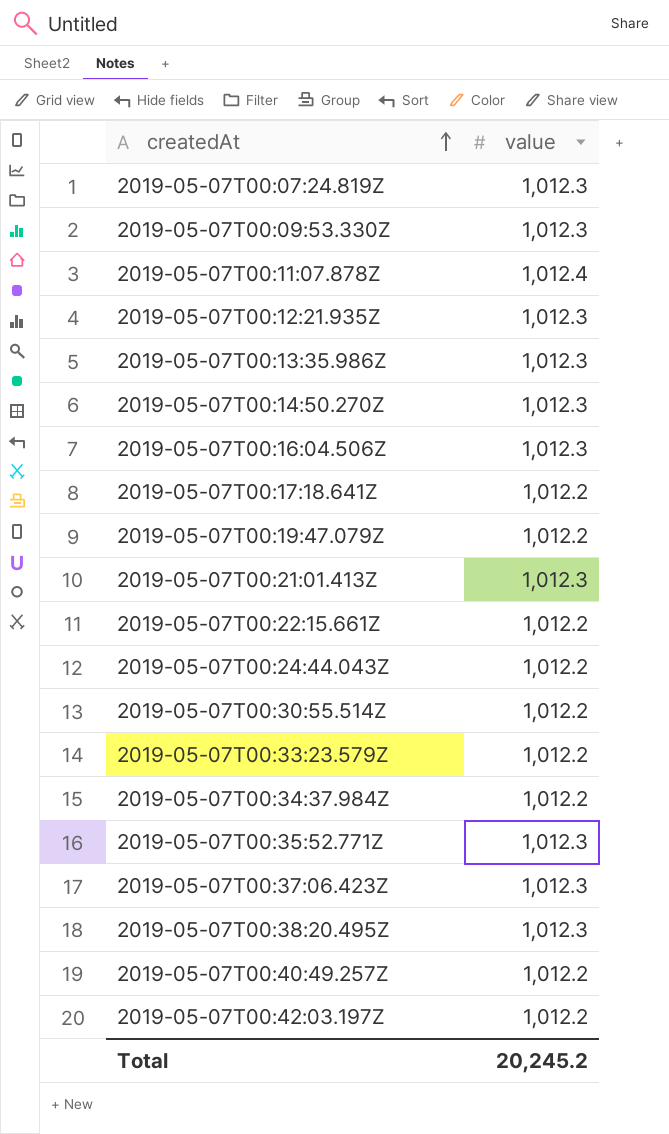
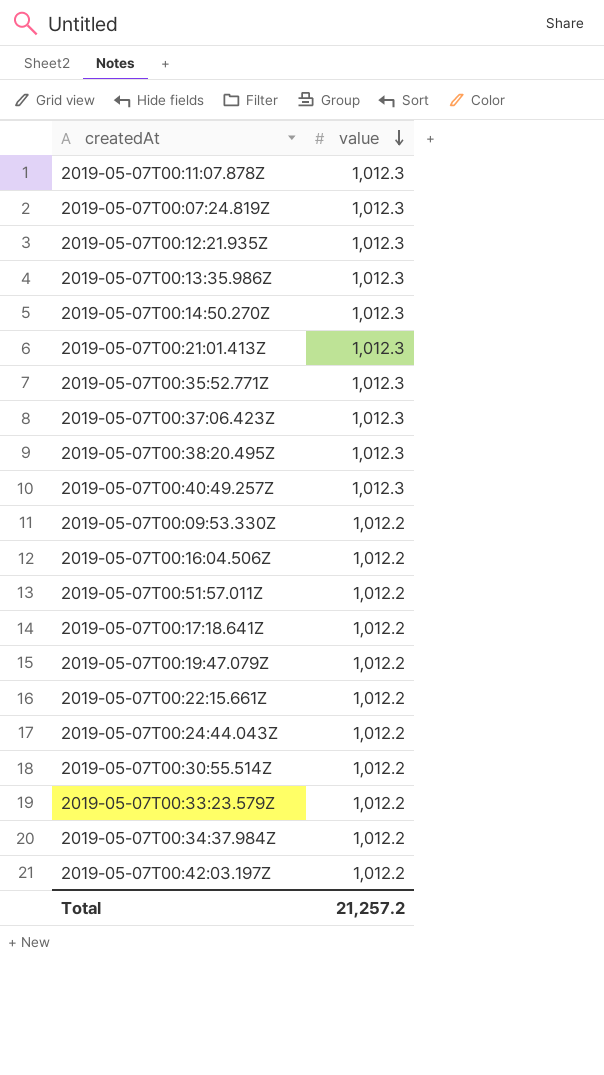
row order: createdAt ascending -> value descending
2019-05-07T00:11:07.878Z | value: 1,012.4 -> 1,012.3
2019-05-07T00:40:49.257Z | value: 1,012.2 -> 1,012.3
2019-05-07T00:09:53.330Z | value: 1,012.3 -> 1,012.2
2019-05-07T00:16:04.506Z | value: 1,012.3 -> 1,012.2
row 2019-05-07T00:51:57.011Z: none -> 1,012.2
Total | value: 20,245.2 -> 21,257.2

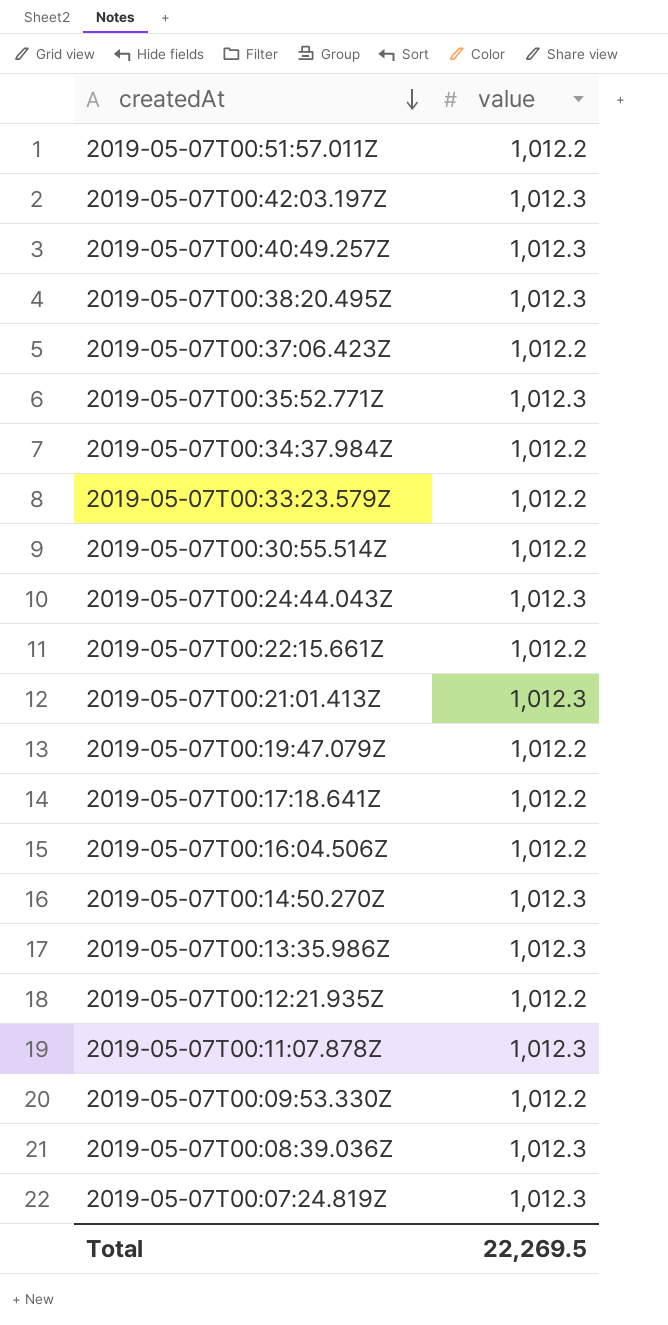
row order: value descending -> createdAt descending
2019-05-07T00:42:03.197Z | value: 1,012.2 -> 1,012.3
2019-05-07T00:37:06.423Z | value: 1,012.3 -> 1,012.2
2019-05-07T00:24:44.043Z | value: 1,012.2 -> 1,012.3
2019-05-07T00:12:21.935Z | value: 1,012.3 -> 1,012.2
row 2019-05-07T00:08:39.036Z: none -> 1,012.3
Total | value: 21,257.2 -> 22,269.5

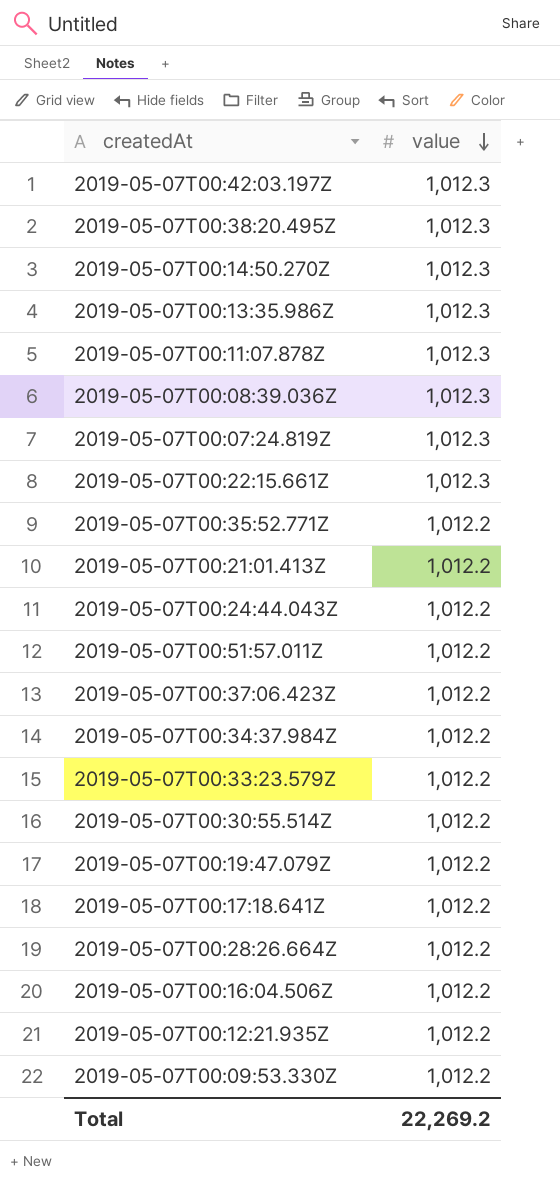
row order: createdAt descending -> value descending
row 2019-05-07T00:40:49.257Z: 1,012.3 -> none
2019-05-07T00:22:15.661Z | value: 1,012.2 -> 1,012.3
2019-05-07T00:35:52.771Z | value: 1,012.3 -> 1,012.2
2019-05-07T00:21:01.413Z | value: 1,012.3 -> 1,012.2
2019-05-07T00:24:44.043Z | value: 1,012.3 -> 1,012.2
row 2019-05-07T00:28:26.664Z: none -> 1,012.2
Total | value: 22,269.5 -> 22,269.2

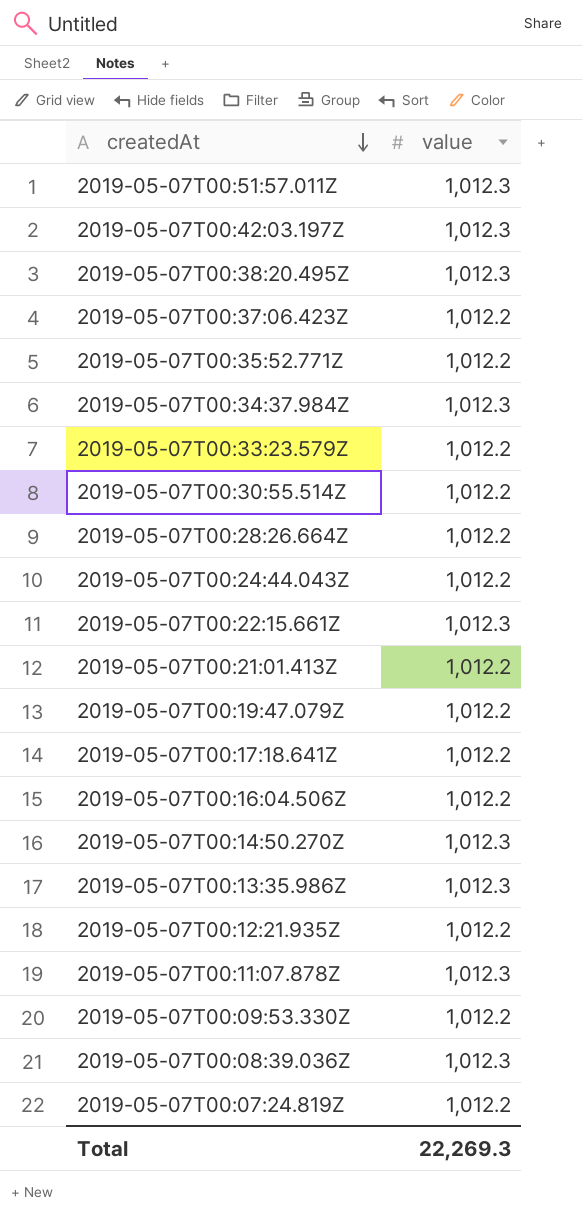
row order: value descending -> createdAt descending
2019-05-07T00:51:57.011Z | value: 1,012.2 -> 1,012.3
2019-05-07T00:34:37.984Z | value: 1,012.2 -> 1,012.3
2019-05-07T00:07:24.819Z | value: 1,012.3 -> 1,012.2
Total | value: 22,269.2 -> 22,269.3

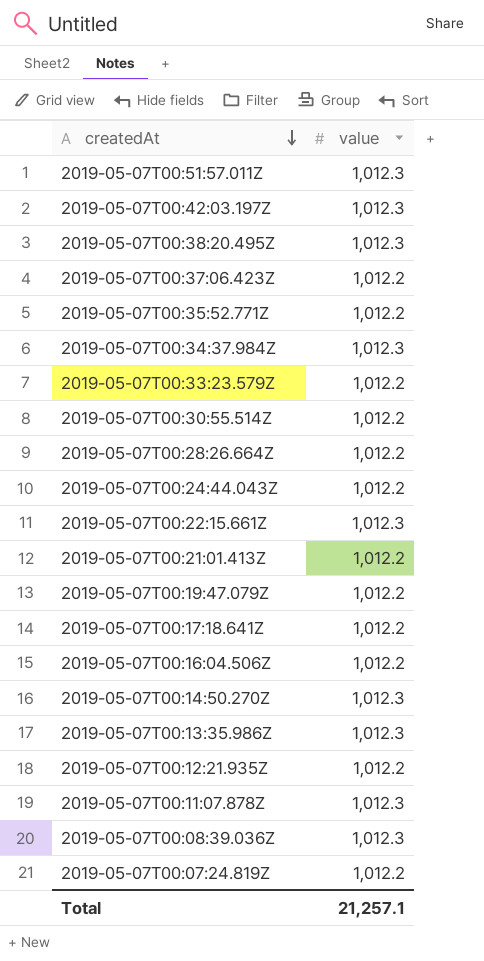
row 2019-05-07T00:09:53.330Z: 1,012.2 -> none
Total | value: 22,269.3 -> 21,257.1

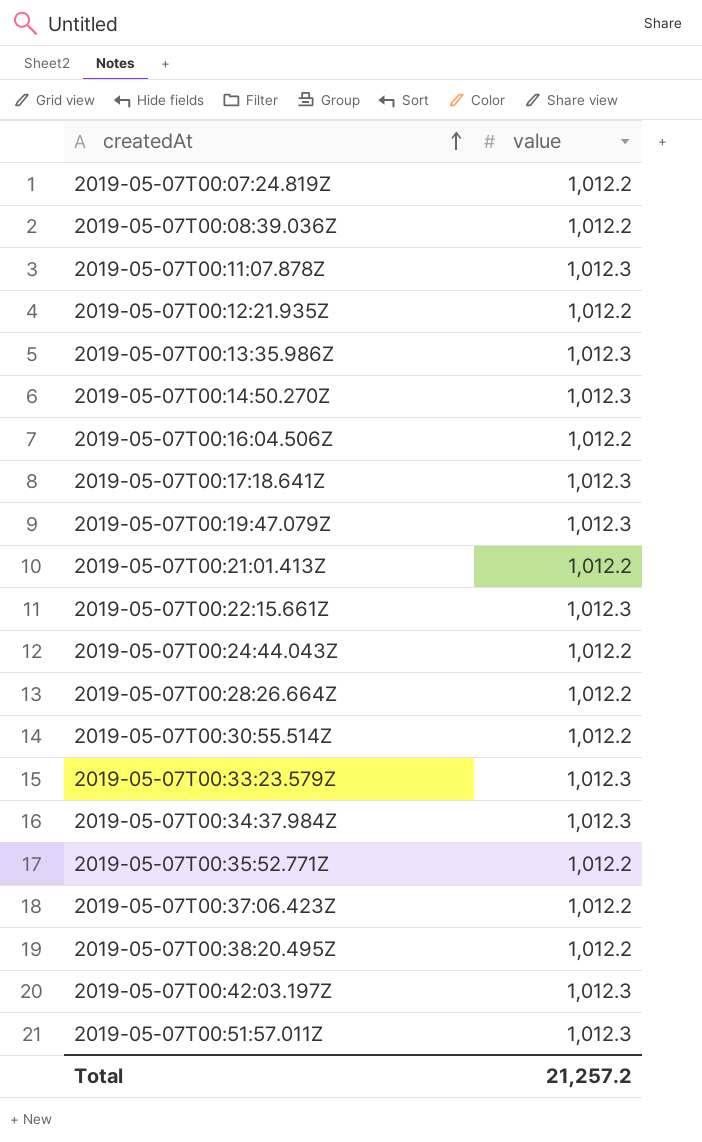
row order: createdAt descending -> createdAt ascending
2019-05-07T00:08:39.036Z | value: 1,012.3 -> 1,012.2
2019-05-07T00:17:18.641Z | value: 1,012.2 -> 1,012.3
2019-05-07T00:19:47.079Z | value: 1,012.2 -> 1,012.3
2019-05-07T00:33:23.579Z | value: 1,012.2 -> 1,012.3
2019-05-07T00:38:20.495Z | value: 1,012.3 -> 1,012.2
Total | value: 21,257.1 -> 21,257.2

